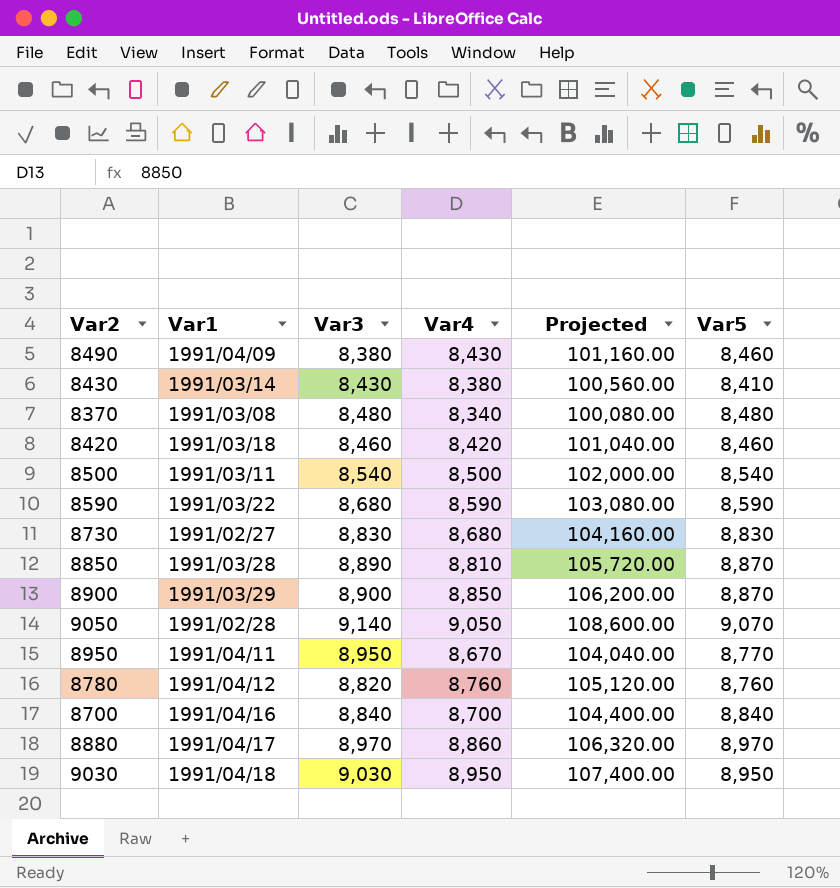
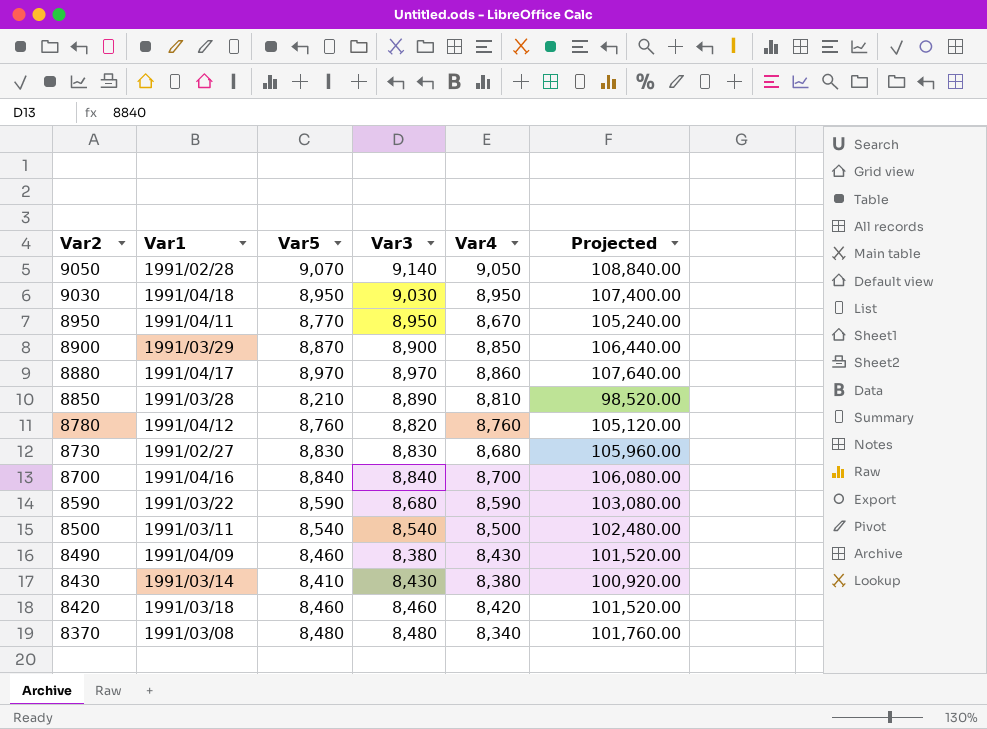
row order: none -> Var2 descending
column Var5 | position: 6 -> 3
column Projected | formula: [Var4] * 12 -> [Var5] * 12
8850 | Var5: 8,870 -> 8,210

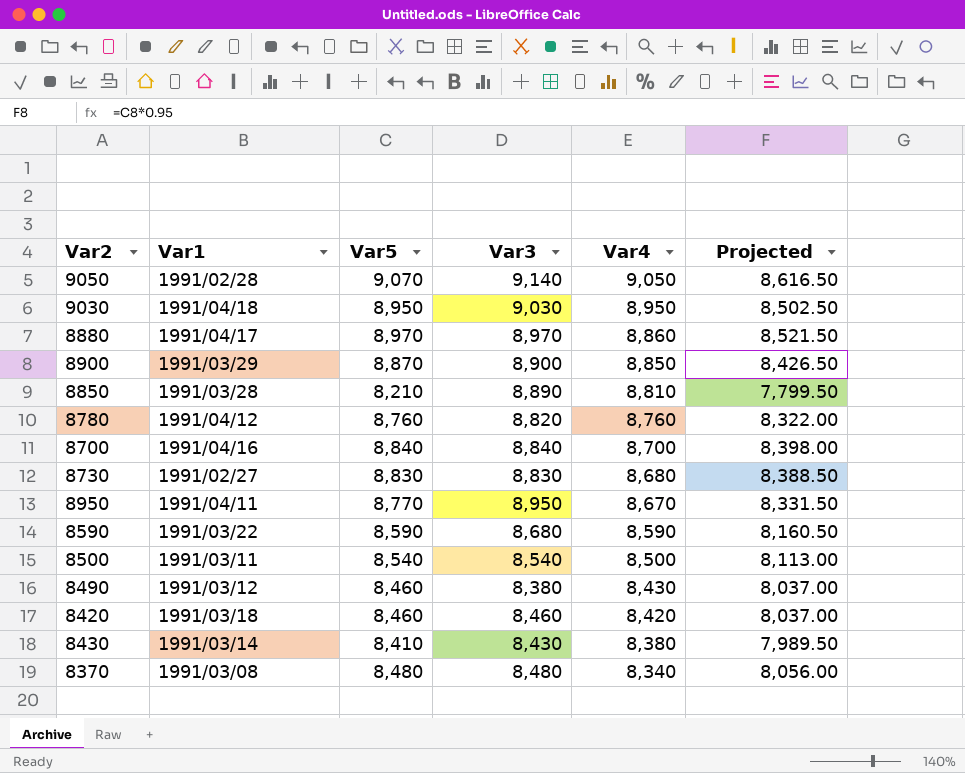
row order: Var2 descending -> Var4 descending
column Projected | formula: [Var5] * 12 -> [Var5] * 0.95
8490 | Var1: 1991/04/09 -> 1991/03/12

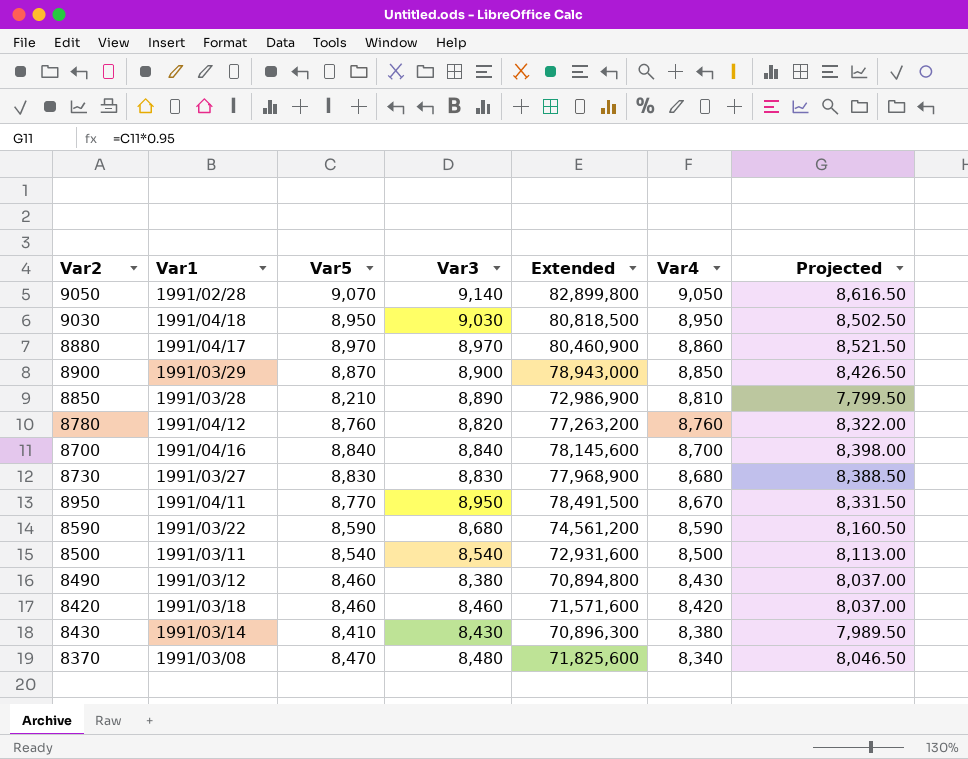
column Extended | formula: none -> [Var5] * [Var3]
8730 | Var1: 1991/02/27 -> 1991/03/27
8370 | Var5: 8,480 -> 8,470
8370 | Projected: 8,056.00 -> 8,046.50

